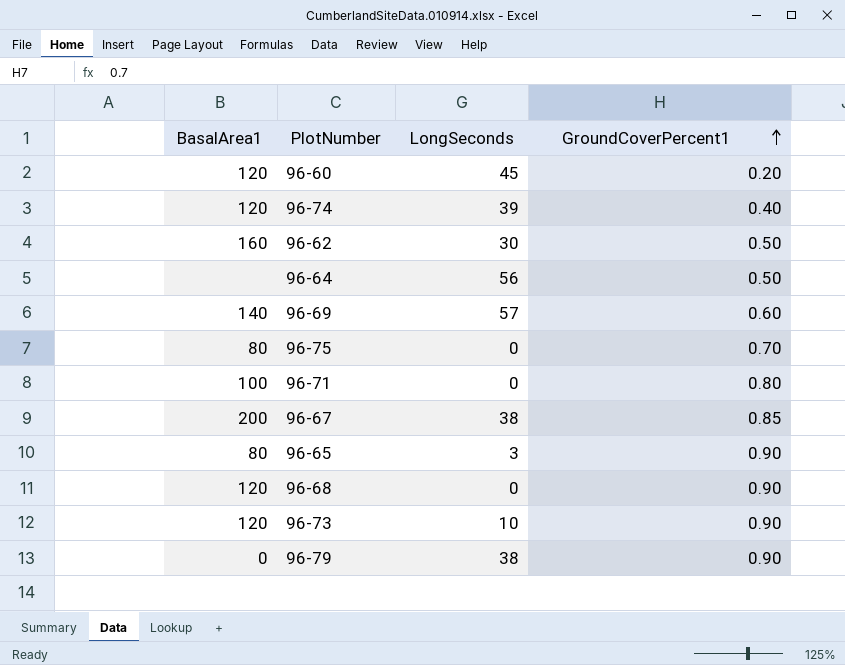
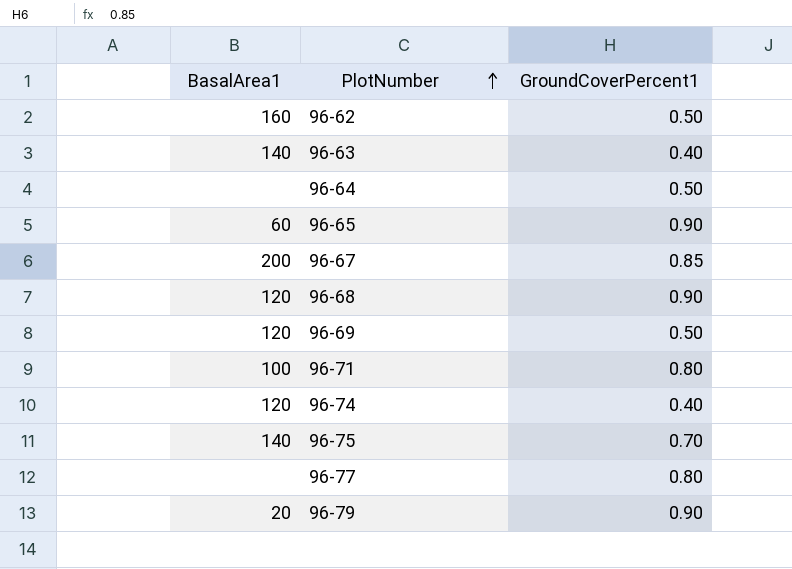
row order: GroundCoverPercent1 ascending -> PlotNumber ascending
column LongSeconds | position: 3 -> none
row 96-60: 120 | 45 | 0.20 -> none
row 96-73: 120 | 10 | 0.90 -> none
row 96-63: none -> 140 | 0.40
96-65 | BasalArea1: 80 -> 60
96-69 | BasalArea1: 140 -> 120
96-69 | GroundCoverPercent1: 0.60 -> 0.50
96-75 | BasalArea1: 80 -> 140
row 96-77: none -> none | 0.80
96-79 | BasalArea1: 0 -> 20

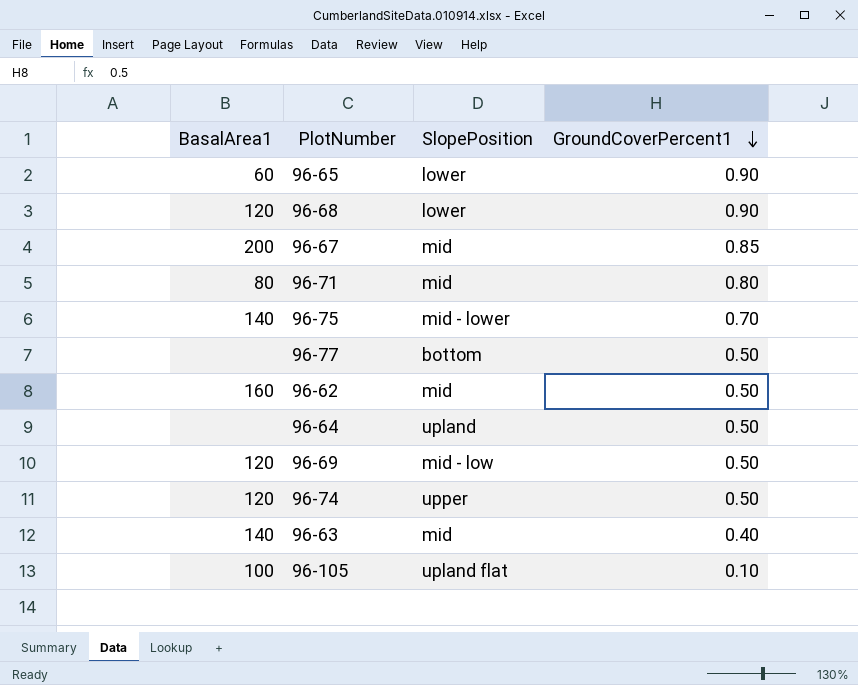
row order: PlotNumber ascending -> GroundCoverPercent1 descending
column SlopePosition | position: none -> 3
row 96-79: 20 | 0.90 -> none
96-71 | BasalArea1: 100 -> 80
96-77 | GroundCoverPercent1: 0.80 -> 0.50
96-74 | GroundCoverPercent1: 0.40 -> 0.50
row 96-105: none -> 100 | upland flat | 0.10

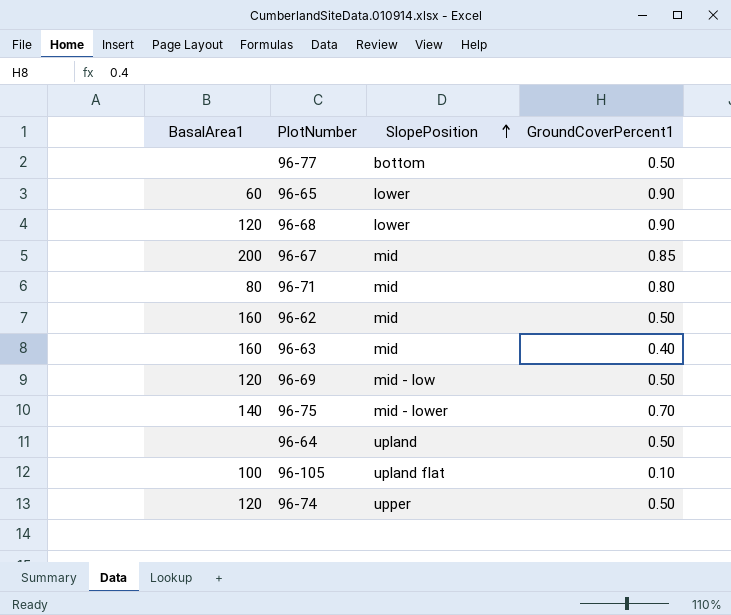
row order: GroundCoverPercent1 descending -> SlopePosition ascending
96-63 | BasalArea1: 140 -> 160

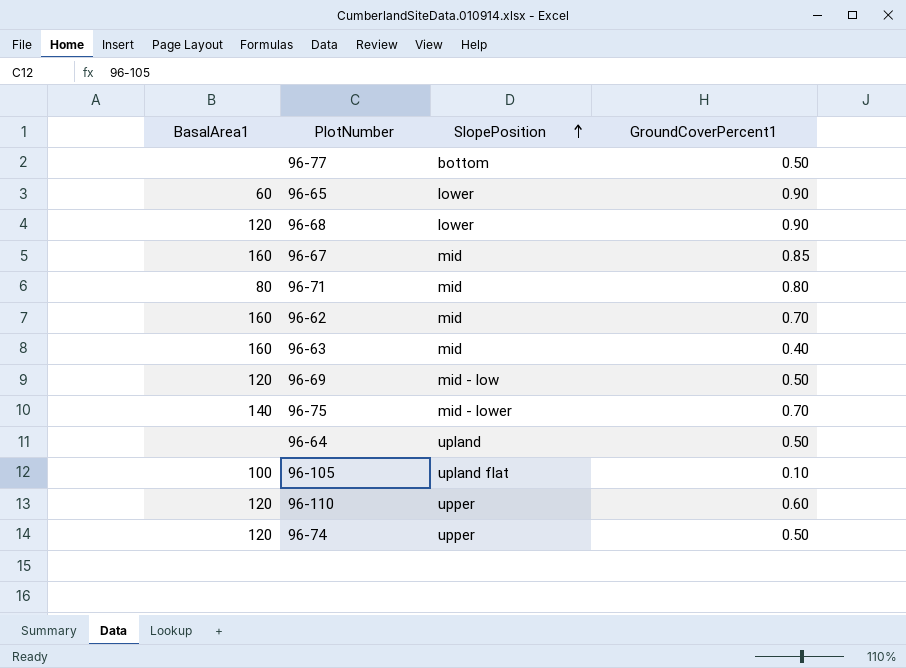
96-67 | BasalArea1: 200 -> 160
96-62 | GroundCoverPercent1: 0.50 -> 0.70
row 96-110: none -> 120 | upper | 0.60

